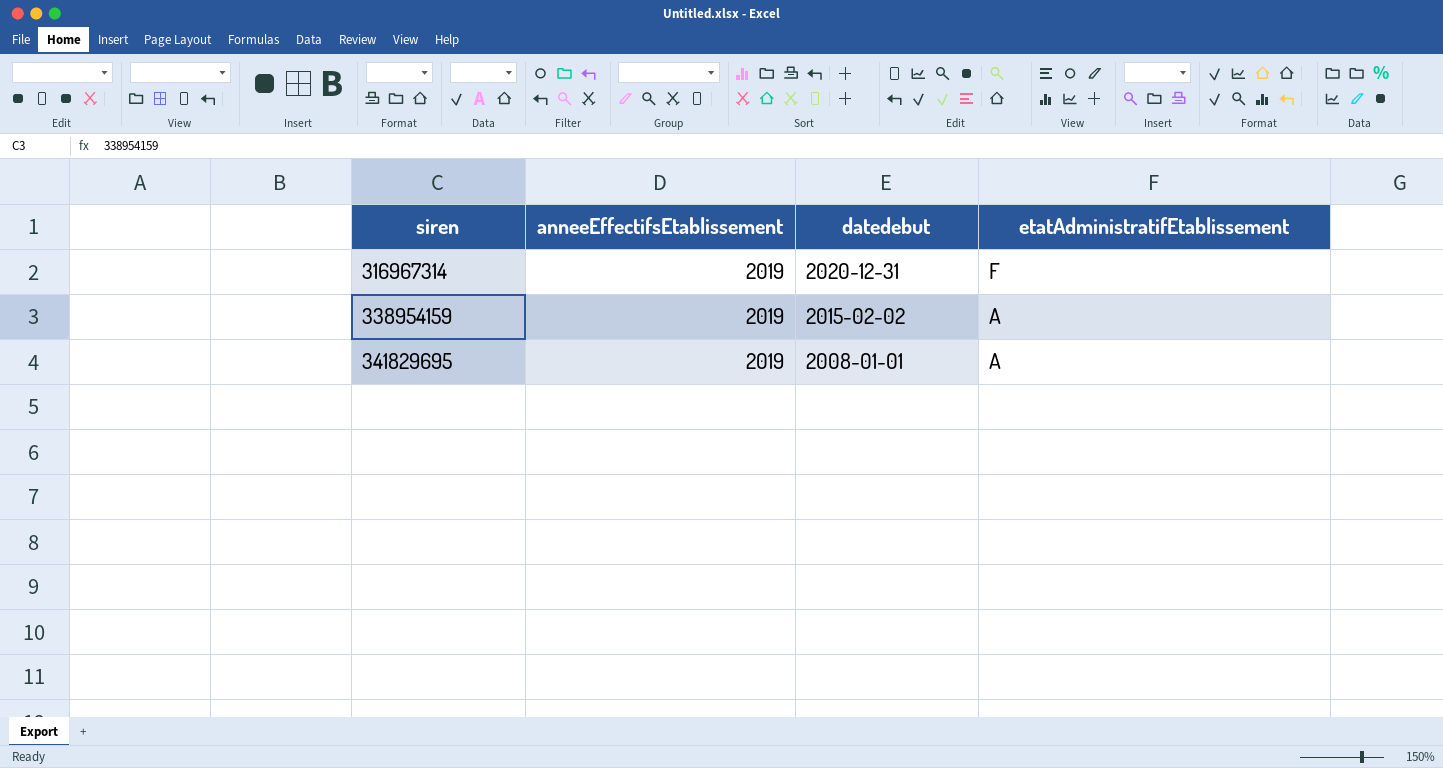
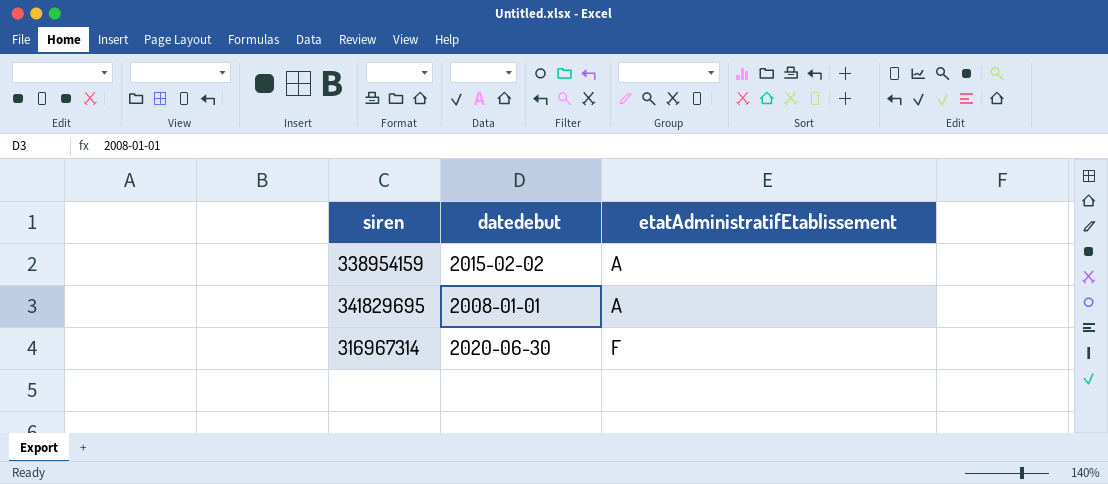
row order: siren ascending -> etatAdministratifEtablissement ascending
column anneeEffectifsEtablissement | position: 2 -> none
316967314 | datedebut: 2020-12-31 -> 2020-06-30

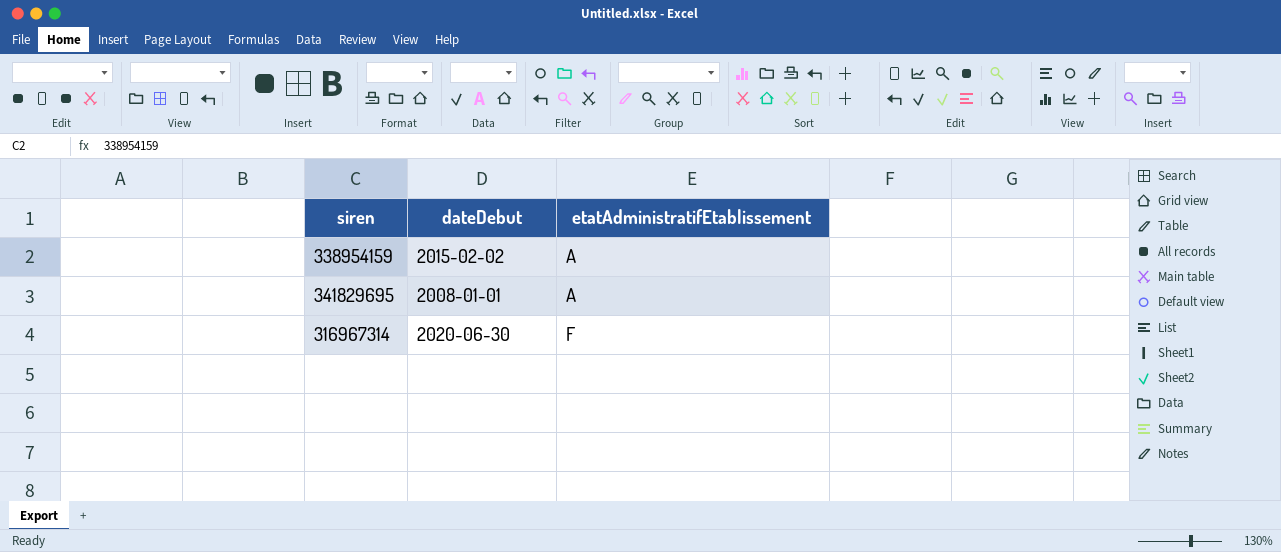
column name: datedebut -> dateDebut

